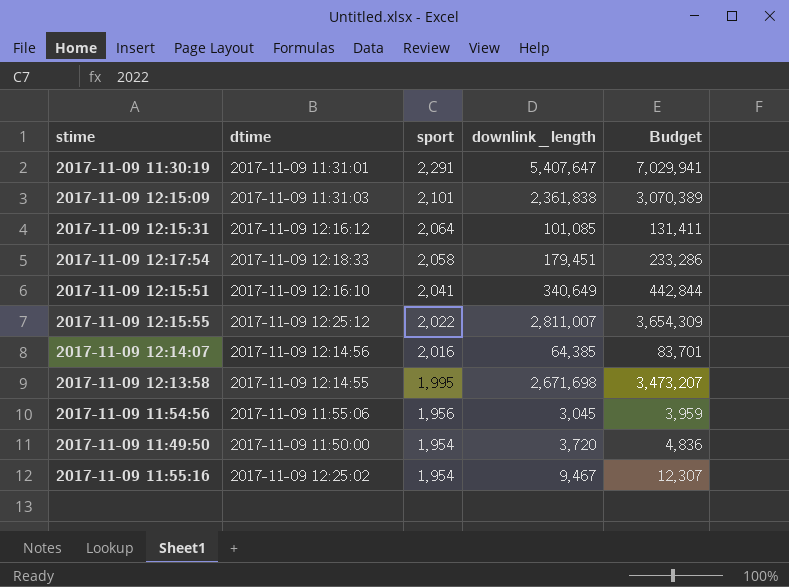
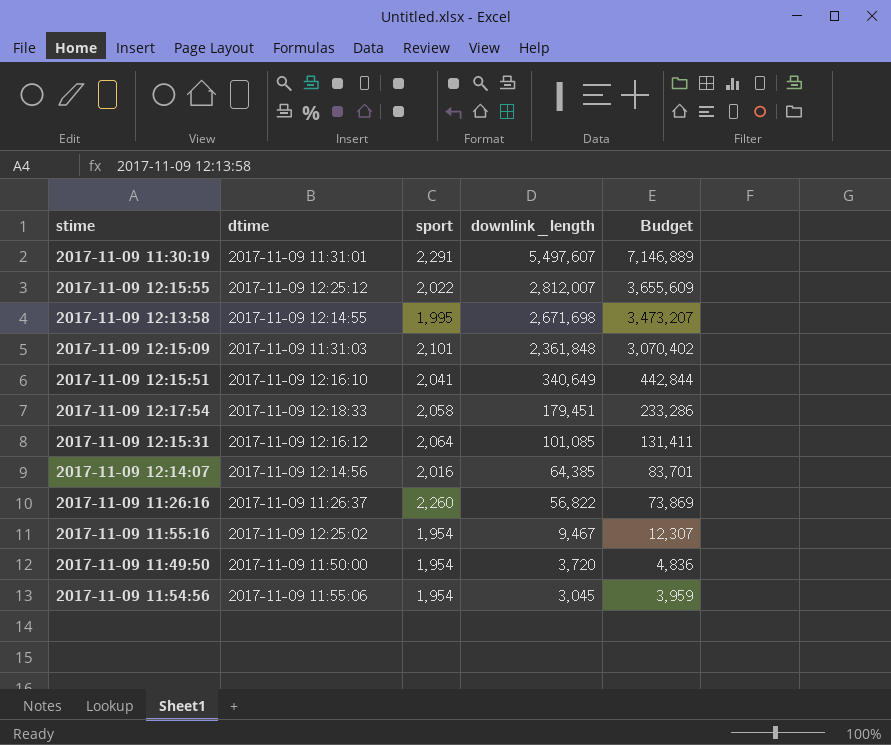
row order: sport descending -> downlink_length descending
2017-11-09 11:30:19 | downlink_length: 5,407,647 -> 5,497,607
2017-11-09 11:30:19 | Budget: 7,029,941 -> 7,146,889
2017-11-09 12:15:55 | downlink_length: 2,811,007 -> 2,812,007
2017-11-09 12:15:55 | Budget: 3,654,309 -> 3,655,609
2017-11-09 12:15:09 | downlink_length: 2,361,838 -> 2,361,848
2017-11-09 12:15:09 | Budget: 3,070,389 -> 3,070,402
row 2017-11-09 11:26:16: none -> 2017-11-09 11:26:37 | 2,260 | 56,822 | 73,869
2017-11-09 11:54:56 | sport: 1,956 -> 1,954

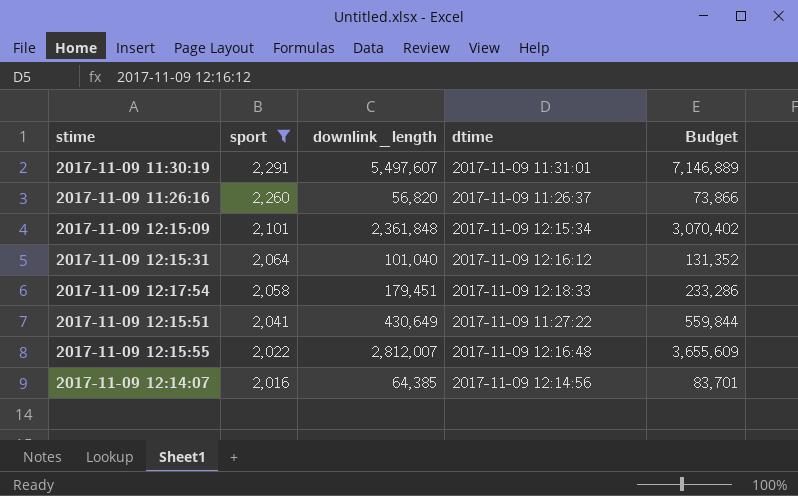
filter: none -> sport >= 2,016
row order: downlink_length descending -> sport descending
column dtime | position: 2 -> 4
2017-11-09 11:26:16 | downlink_length: 56,822 -> 56,820
2017-11-09 11:26:16 | Budget: 73,869 -> 73,866
2017-11-09 12:15:09 | dtime: 2017-11-09 11:31:03 -> 2017-11-09 12:15:34
2017-11-09 12:15:31 | downlink_length: 101,085 -> 101,040
2017-11-09 12:15:31 | Budget: 131,411 -> 131,352
2017-11-09 12:15:51 | downlink_length: 340,649 -> 430,649
2017-11-09 12:15:51 | dtime: 2017-11-09 12:16:10 -> 2017-11-09 11:27:22
2017-11-09 12:15:51 | Budget: 442,844 -> 559,844
2017-11-09 12:15:55 | dtime: 2017-11-09 12:25:12 -> 2017-11-09 12:16:48

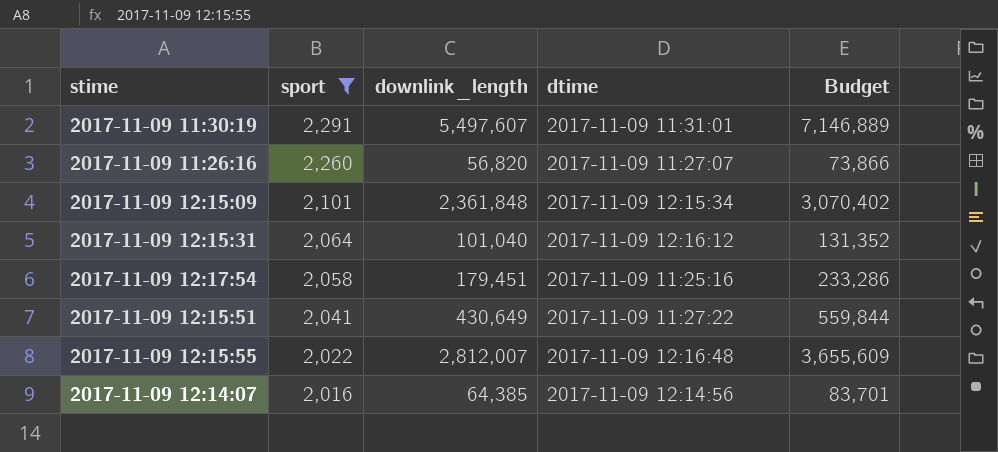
2017-11-09 11:26:16 | dtime: 2017-11-09 11:26:37 -> 2017-11-09 11:27:07
2017-11-09 12:17:54 | dtime: 2017-11-09 12:18:33 -> 2017-11-09 11:25:16

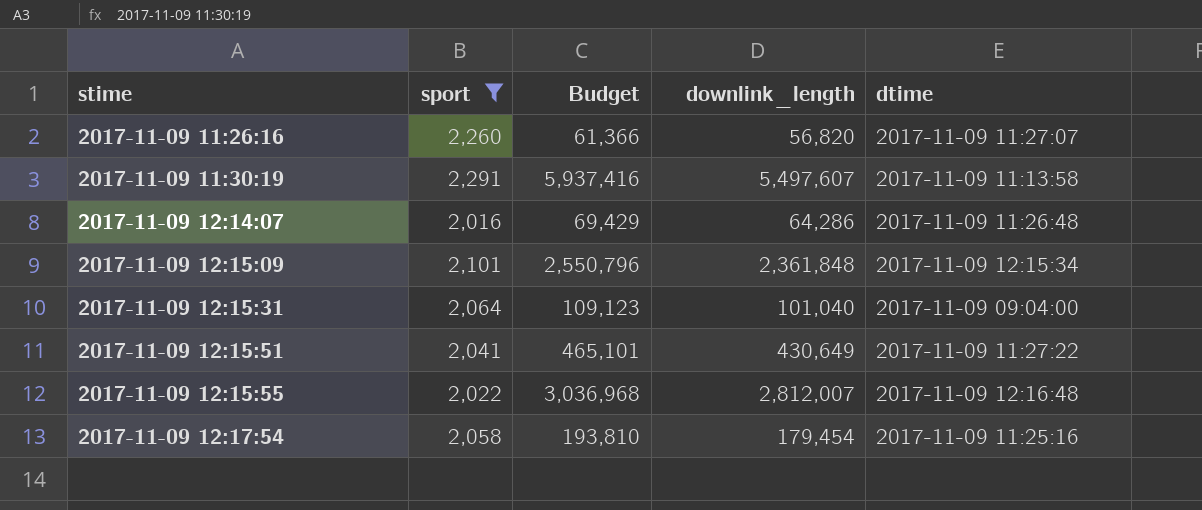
row order: sport descending -> stime ascending
column Budget | formula: [downlink_length] * 1.3 -> [downlink_length] * 1.08
column Budget | position: 5 -> 3
2017-11-09 11:30:19 | dtime: 2017-11-09 11:31:01 -> 2017-11-09 11:13:58
2017-11-09 12:14:07 | downlink_length: 64,385 -> 64,286
2017-11-09 12:14:07 | dtime: 2017-11-09 12:14:56 -> 2017-11-09 11:26:48
2017-11-09 12:15:31 | dtime: 2017-11-09 12:16:12 -> 2017-11-09 09:04:00
2017-11-09 12:17:54 | downlink_length: 179,451 -> 179,454

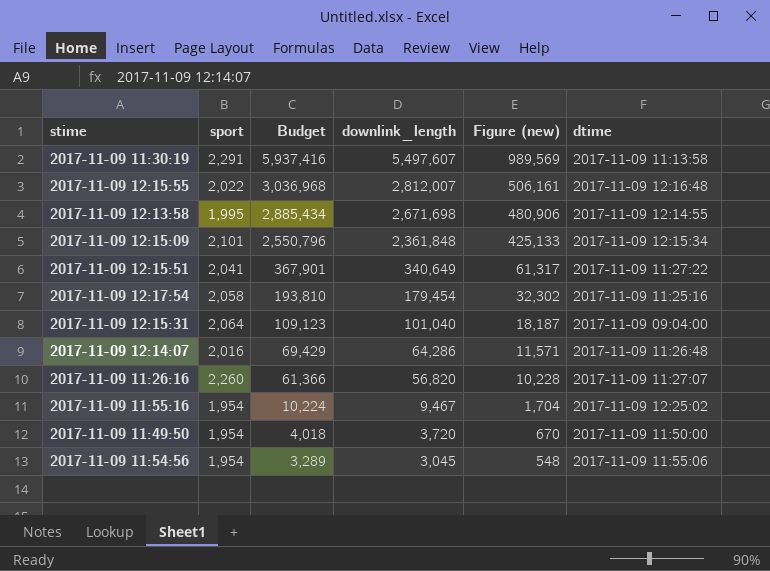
filter: sport >= 2,016 -> none
row order: stime ascending -> Budget descending
column Figure (new) | formula: none -> [downlink_length] * 0.18
2017-11-09 12:15:51 | Budget: 465,101 -> 367,901
2017-11-09 12:15:51 | downlink_length: 430,649 -> 340,649

